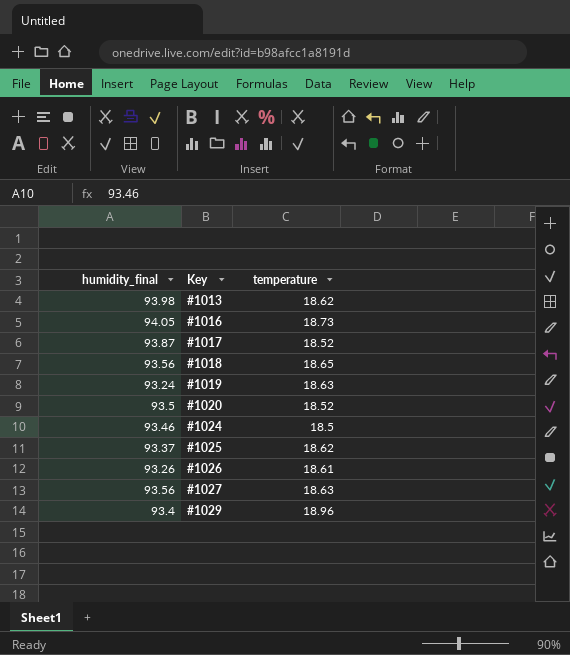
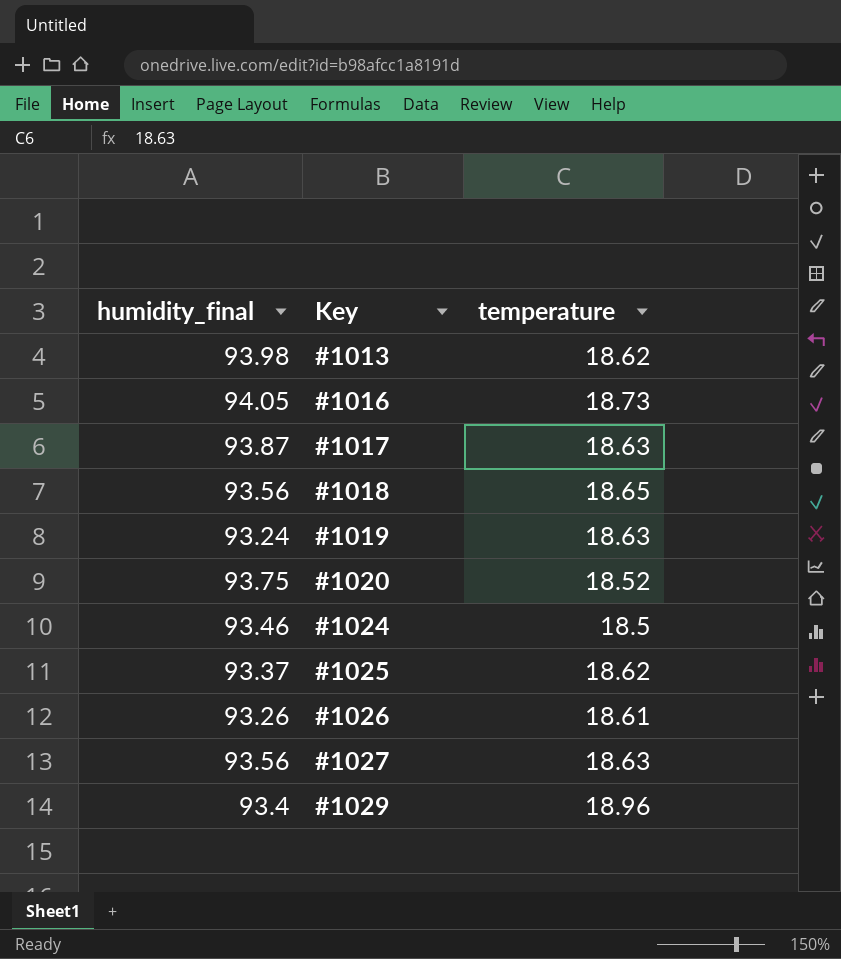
#1017 | temperature: 18.52 -> 18.63
#1020 | humidity_final: 93.5 -> 93.75

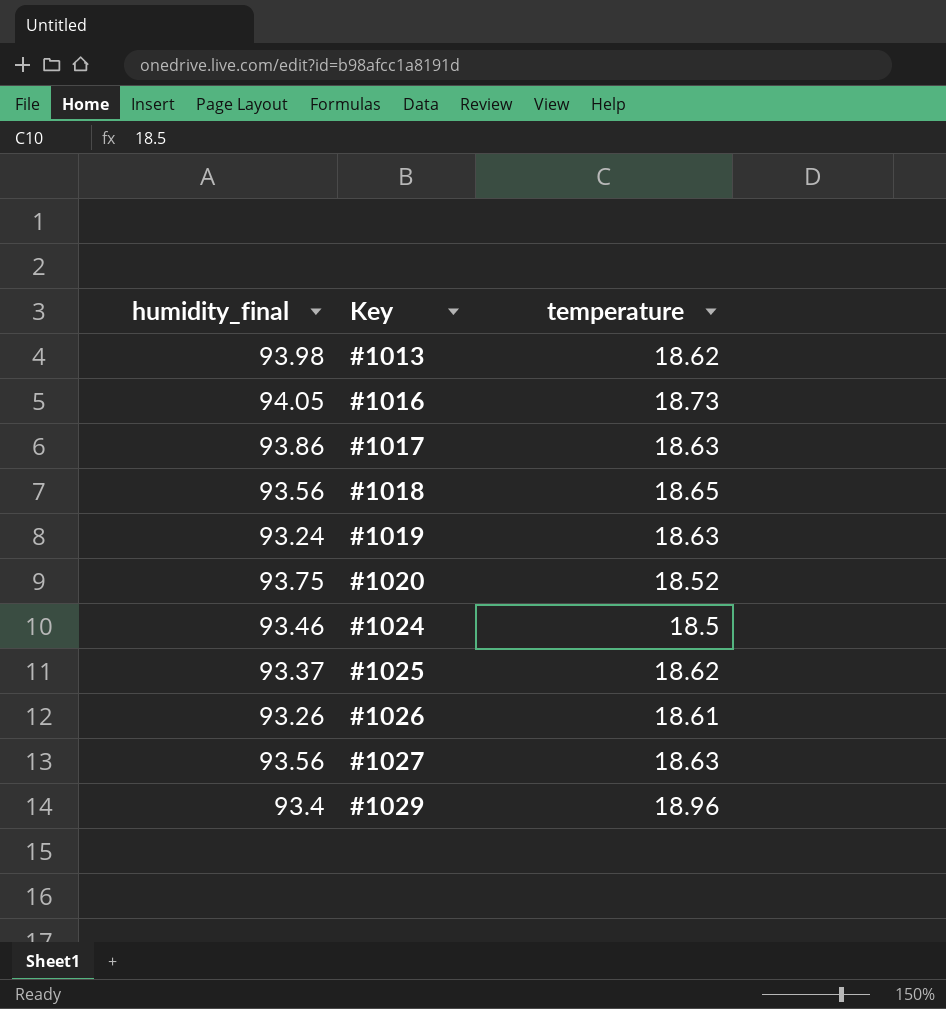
#1017 | humidity_final: 93.87 -> 93.86

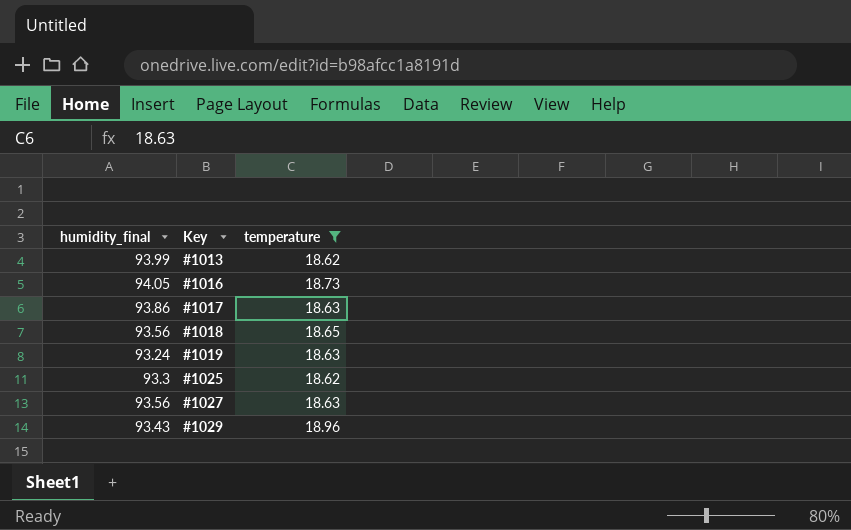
filter: none -> temperature >= 18.62
#1013 | humidity_final: 93.98 -> 93.99
#1025 | humidity_final: 93.37 -> 93.3
#1029 | humidity_final: 93.4 -> 93.43

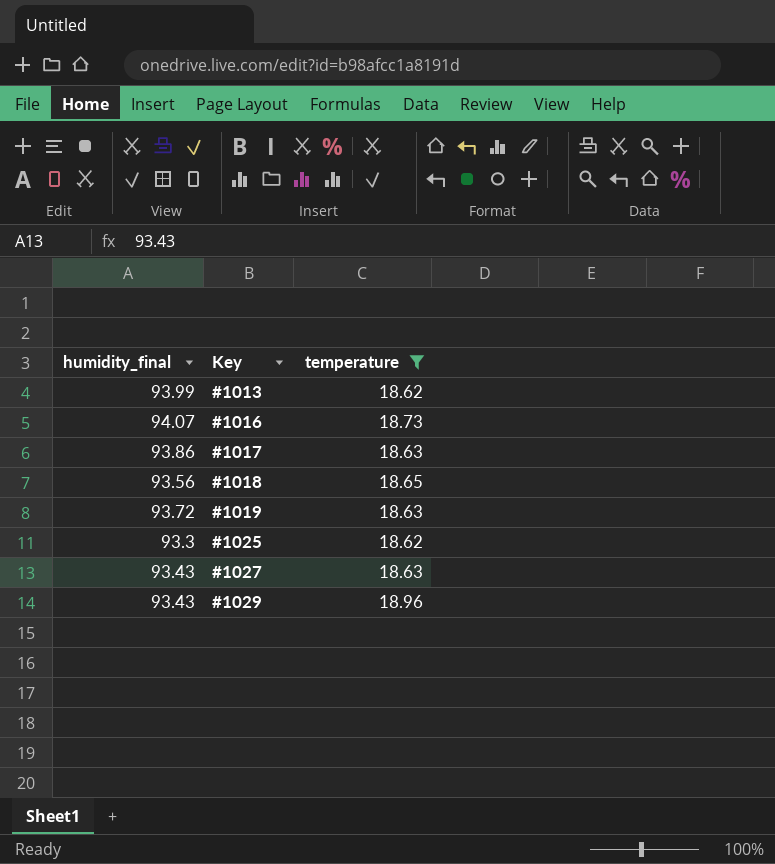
#1016 | humidity_final: 94.05 -> 94.07
#1019 | humidity_final: 93.24 -> 93.72
#1027 | humidity_final: 93.56 -> 93.43

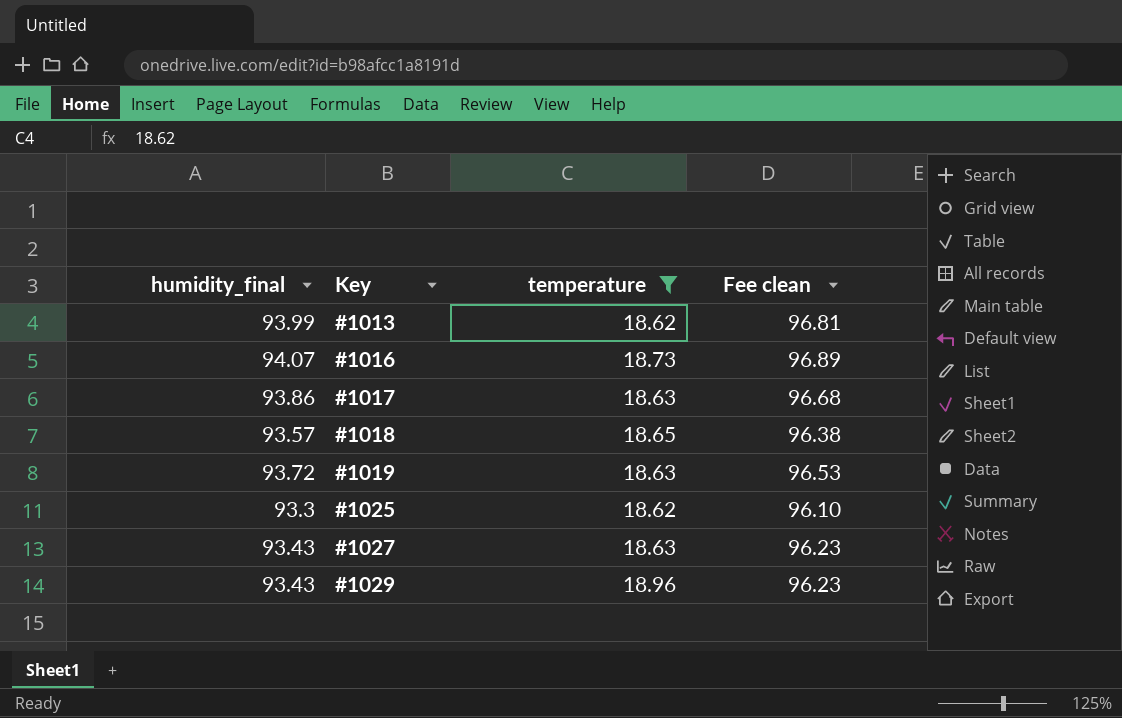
column Fee clean | formula: none -> [humidity_final] * 1.03
#1018 | humidity_final: 93.56 -> 93.57

